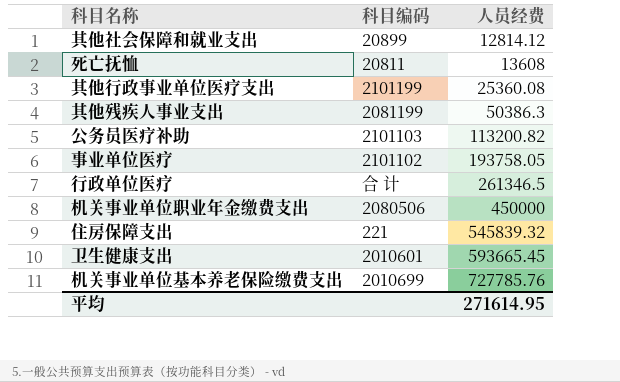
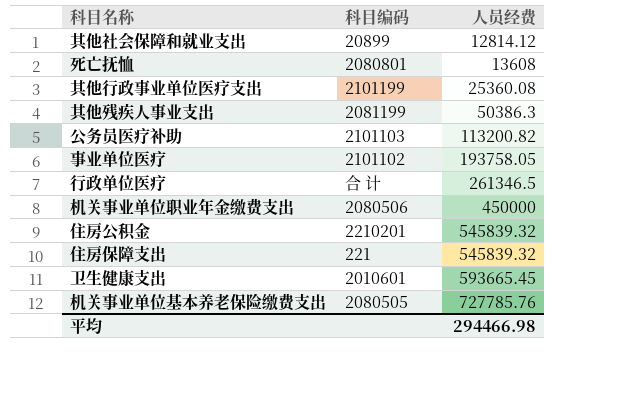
死亡抚恤 | 科目编码: 20811 -> 2080801
row 住房公积金: none -> 2210201 | 545839.32
机关事业单位基本养老保险缴费支出 | 科目编码: 2010699 -> 2080505
平均 | 人员经费: 271614.95 -> 294466.98

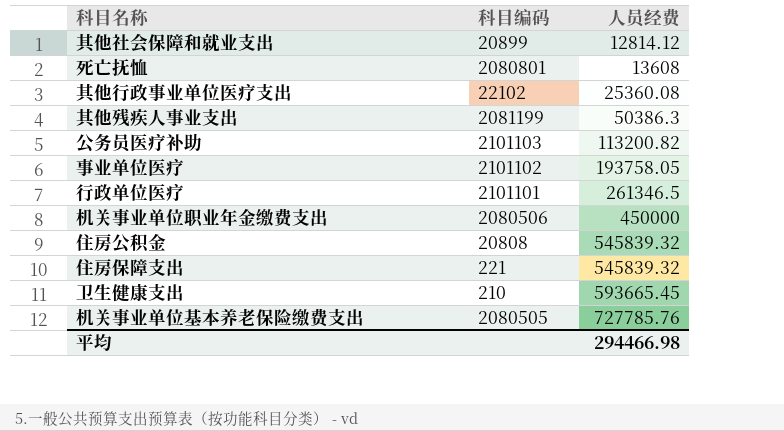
其他行政事业单位医疗支出 | 科目编码: 2101199 -> 22102
行政单位医疗 | 科目编码: 合 计 -> 2101101
住房公积金 | 科目编码: 2210201 -> 20808
卫生健康支出 | 科目编码: 2010601 -> 210

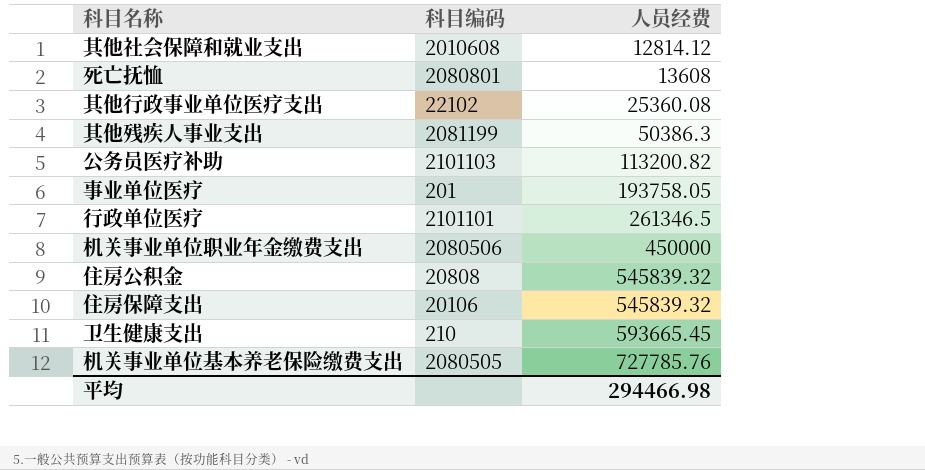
其他社会保障和就业支出 | 科目编码: 20899 -> 2010608
事业单位医疗 | 科目编码: 2101102 -> 201
住房保障支出 | 科目编码: 221 -> 20106

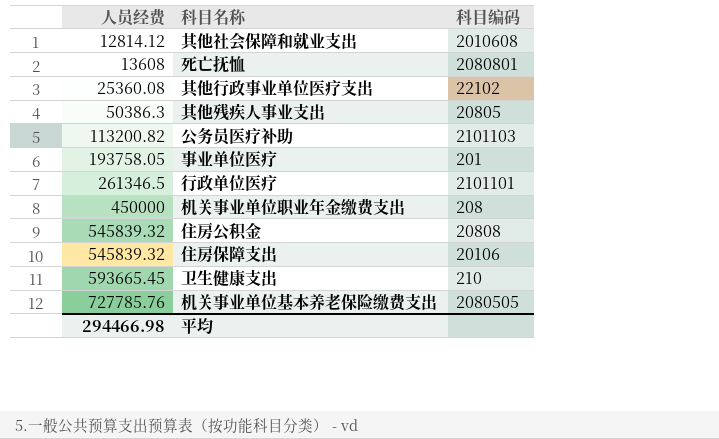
column 人员经费 | position: 3 -> 1
其他残疾人事业支出 | 科目编码: 2081199 -> 20805
机关事业单位职业年金缴费支出 | 科目编码: 2080506 -> 208

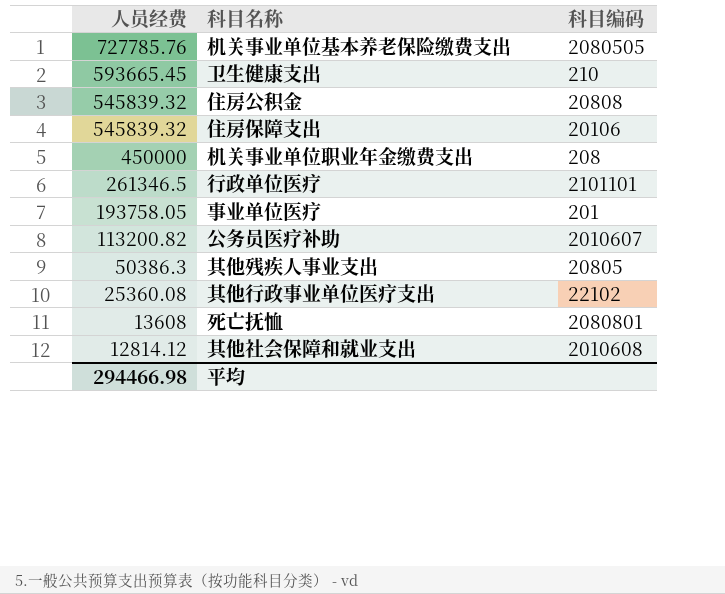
row order: 人员经费 ascending -> 人员经费 descending
公务员医疗补助 | 科目编码: 2101103 -> 2010607

